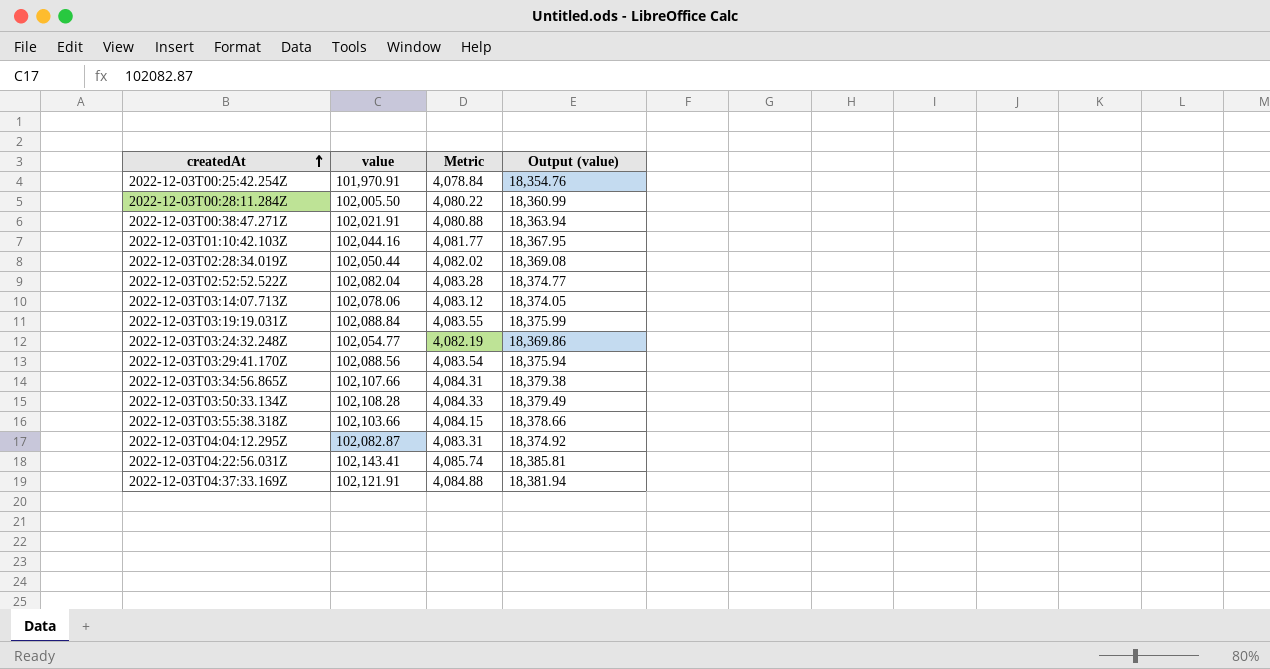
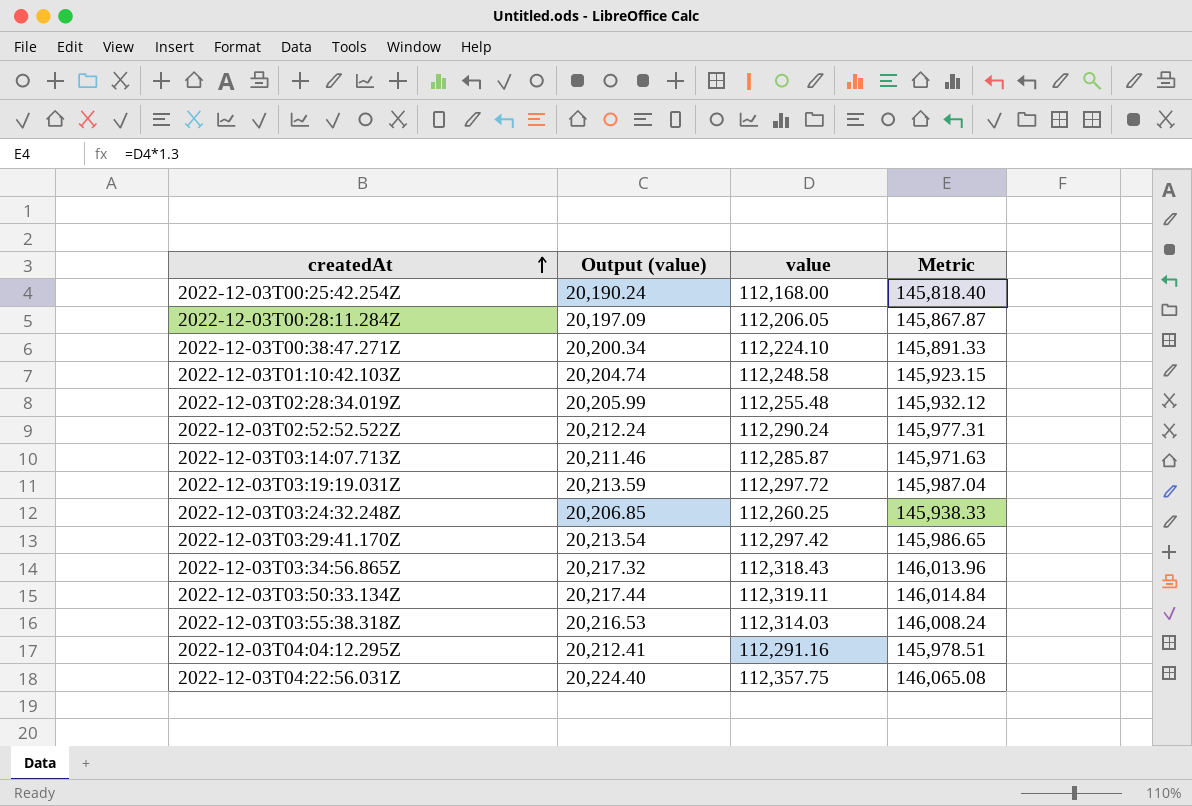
column Output (value) | position: 4 -> 2
column Metric | formula: [value] * 0.04 -> [value] * 1.3
row 2022-12-03T04:37:33.169Z: 102,121.91 | 4,084.88 | 18,381.94 -> none
2022-12-03T00:25:42.254Z | Output (value): 18,354.76 -> 20,190.24
2022-12-03T00:25:42.254Z | value: 101,970.91 -> 112,168.00
2022-12-03T00:28:11.284Z | Output (value): 18,360.99 -> 20,197.09
2022-12-03T00:28:11.284Z | value: 102,005.50 -> 112,206.05
2022-12-03T00:38:47.271Z | Output (value): 18,363.94 -> 20,200.34
2022-12-03T00:38:47.271Z | value: 102,021.91 -> 112,224.10
2022-12-03T01:10:42.103Z | Output (value): 18,367.95 -> 20,204.74
2022-12-03T01:10:42.103Z | value: 102,044.16 -> 112,248.58
2022-12-03T02:28:34.019Z | Output (value): 18,369.08 -> 20,205.99
2022-12-03T02:28:34.019Z | value: 102,050.44 -> 112,255.48
2022-12-03T02:52:52.522Z | Output (value): 18,374.77 -> 20,212.24
2022-12-03T02:52:52.522Z | value: 102,082.04 -> 112,290.24
2022-12-03T03:14:07.713Z | Output (value): 18,374.05 -> 20,211.46
2022-12-03T03:14:07.713Z | value: 102,078.06 -> 112,285.87
2022-12-03T03:19:19.031Z | Output (value): 18,375.99 -> 20,213.59
2022-12-03T03:19:19.031Z | value: 102,088.84 -> 112,297.72
2022-12-03T03:24:32.248Z | Output (value): 18,369.86 -> 20,206.85
2022-12-03T03:24:32.248Z | value: 102,054.77 -> 112,260.25
2022-12-03T03:29:41.170Z | Output (value): 18,375.94 -> 20,213.54
2022-12-03T03:29:41.170Z | value: 102,088.56 -> 112,297.42
2022-12-03T03:34:56.865Z | Output (value): 18,379.38 -> 20,217.32
2022-12-03T03:34:56.865Z | value: 102,107.66 -> 112,318.43
2022-12-03T03:50:33.134Z | Output (value): 18,379.49 -> 20,217.44
2022-12-03T03:50:33.134Z | value: 102,108.28 -> 112,319.11
2022-12-03T03:55:38.318Z | Output (value): 18,378.66 -> 20,216.53
2022-12-03T03:55:38.318Z | value: 102,103.66 -> 112,314.03
2022-12-03T04:04:12.295Z | Output (value): 18,374.92 -> 20,212.41
2022-12-03T04:04:12.295Z | value: 102,082.87 -> 112,291.16
2022-12-03T04:22:56.031Z | Output (value): 18,385.81 -> 20,224.40
2022-12-03T04:22:56.031Z | value: 102,143.41 -> 112,357.75

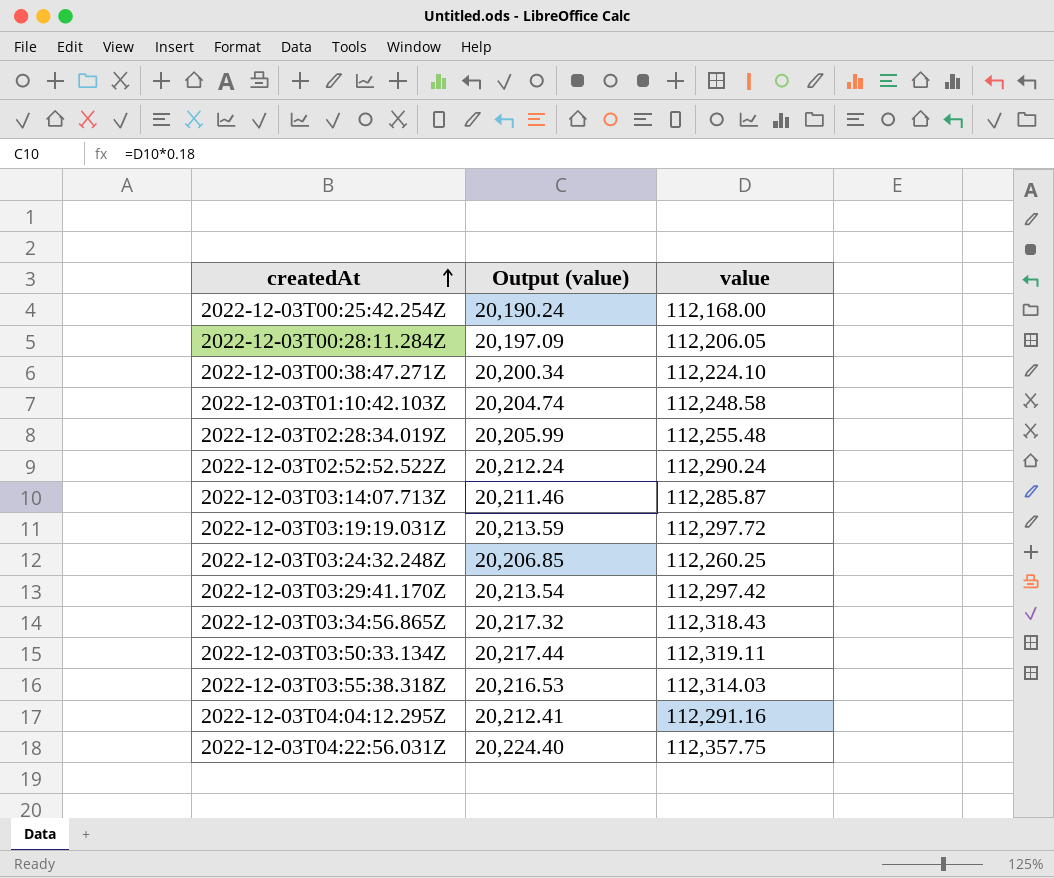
column Metric | formula: [value] * 1.3 -> none

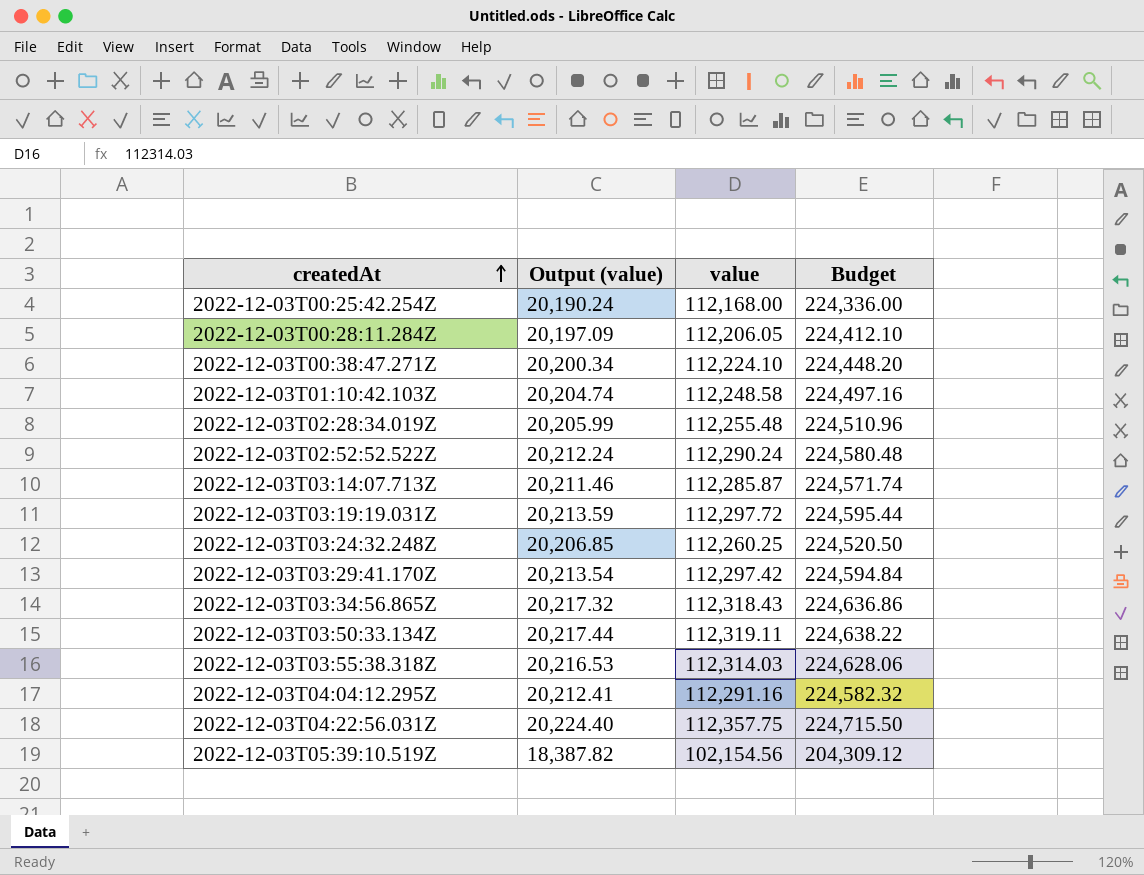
column Budget | formula: none -> [value] * 2
row 2022-12-03T05:39:10.519Z: none -> 18,387.82 | 102,154.56 | 204,309.12

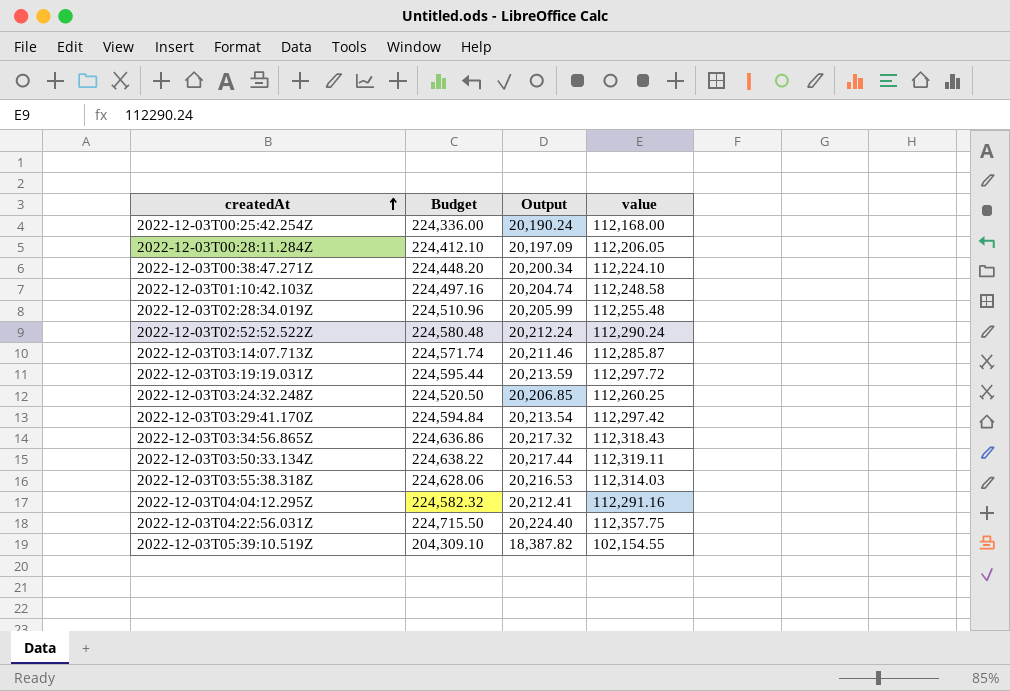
column Budget | position: 4 -> 2
column name: Output (value) -> Output
2022-12-03T05:39:10.519Z | Budget: 204,309.12 -> 204,309.10
2022-12-03T05:39:10.519Z | value: 102,154.56 -> 102,154.55

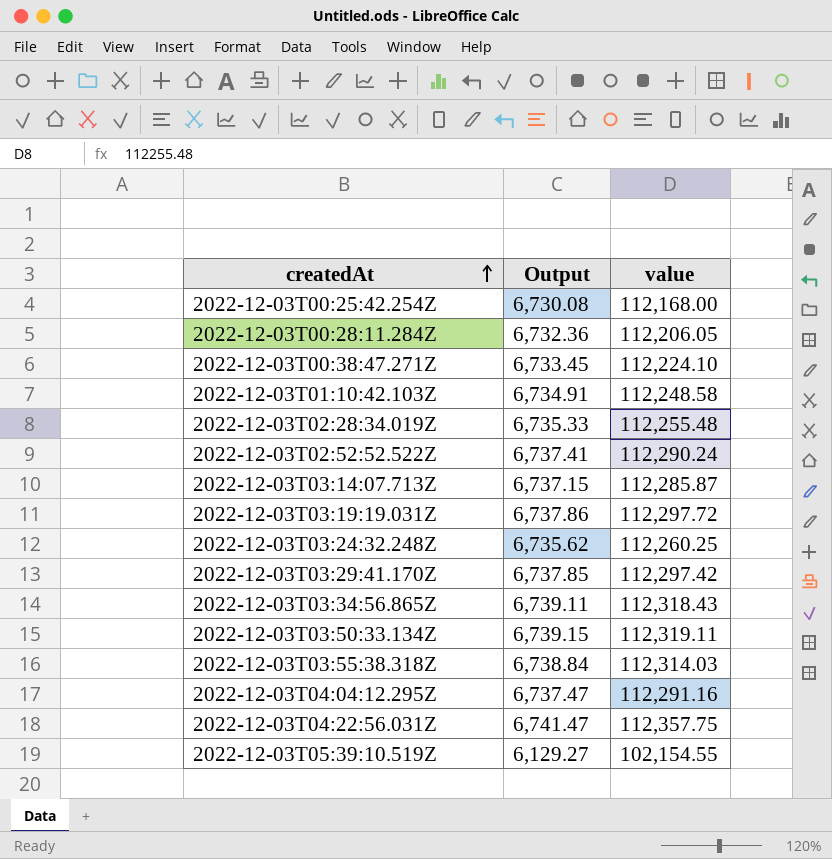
column Budget | formula: [value] * 2 -> none
column Output | formula: [value] * 0.18 -> [value] * 0.06

